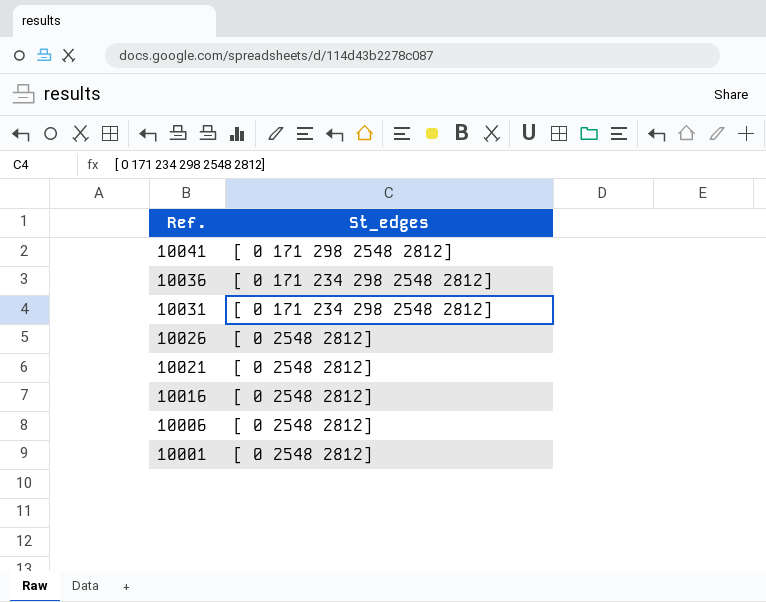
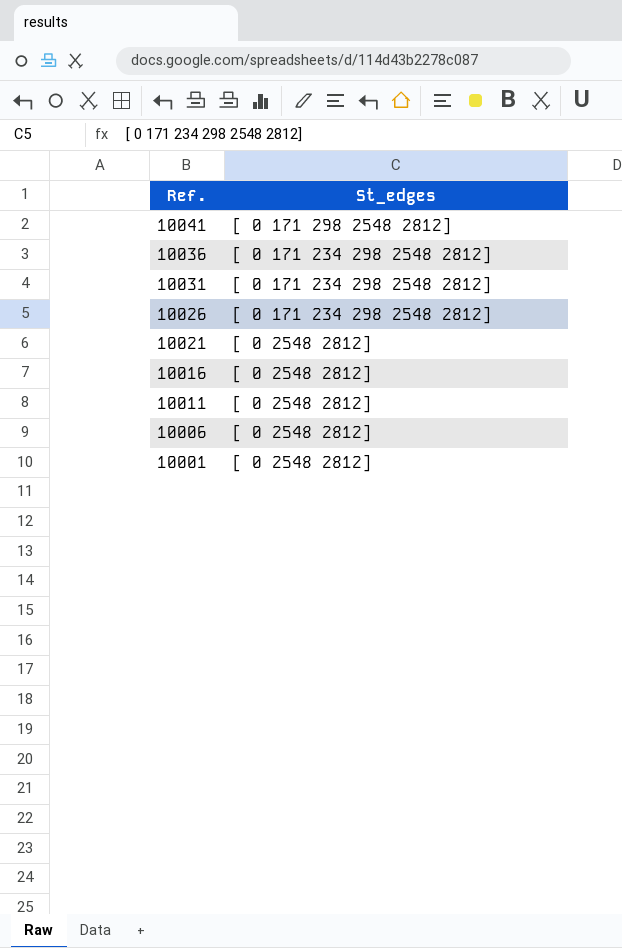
10026 | St_edges: [ 0 2548 2812] -> [ 0 171 234 298 2548 2812]
row 10011: none -> [ 0 2548 2812]

